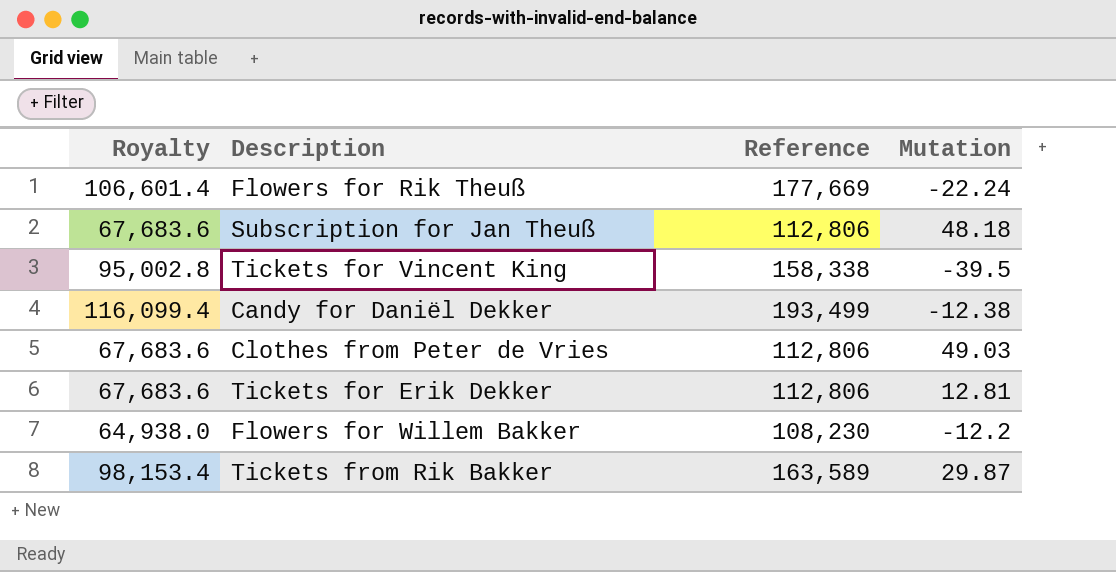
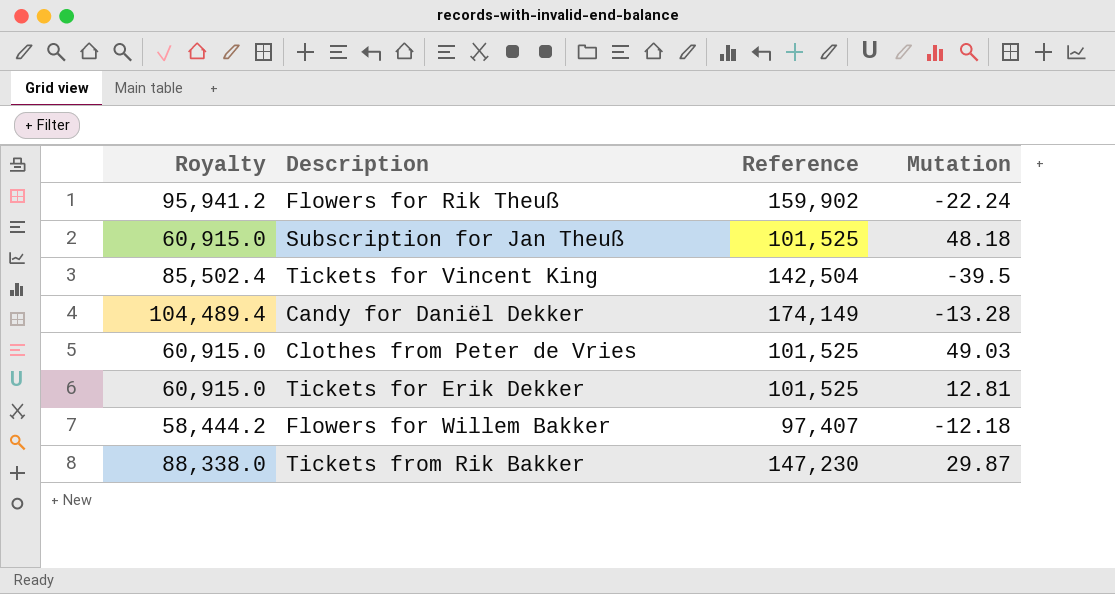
Flowers for Rik Theuß | Royalty: 106,601.4 -> 95,941.2
Flowers for Rik Theuß | Reference: 177,669 -> 159,902
Subscription for Jan Theuß | Royalty: 67,683.6 -> 60,915.0
Subscription for Jan Theuß | Reference: 112,806 -> 101,525
Tickets for Vincent King | Royalty: 95,002.8 -> 85,502.4
Tickets for Vincent King | Reference: 158,338 -> 142,504
Candy for Daniël Dekker | Royalty: 116,099.4 -> 104,489.4
Candy for Daniël Dekker | Reference: 193,499 -> 174,149
Candy for Daniël Dekker | Mutation: -12.38 -> -13.28
Clothes from Peter de Vries | Royalty: 67,683.6 -> 60,915.0
Clothes from Peter de Vries | Reference: 112,806 -> 101,525
Tickets for Erik Dekker | Royalty: 67,683.6 -> 60,915.0
Tickets for Erik Dekker | Reference: 112,806 -> 101,525
Flowers for Willem Bakker | Royalty: 64,938.0 -> 58,444.2
Flowers for Willem Bakker | Reference: 108,230 -> 97,407
Flowers for Willem Bakker | Mutation: -12.2 -> -12.18
Tickets from Rik Bakker | Royalty: 98,153.4 -> 88,338.0
Tickets from Rik Bakker | Reference: 163,589 -> 147,230

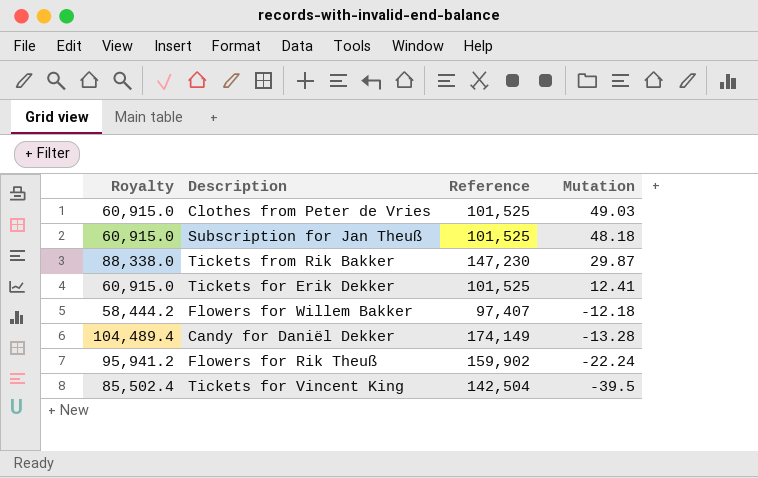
row order: none -> Mutation descending
Tickets for Erik Dekker | Mutation: 12.81 -> 12.41

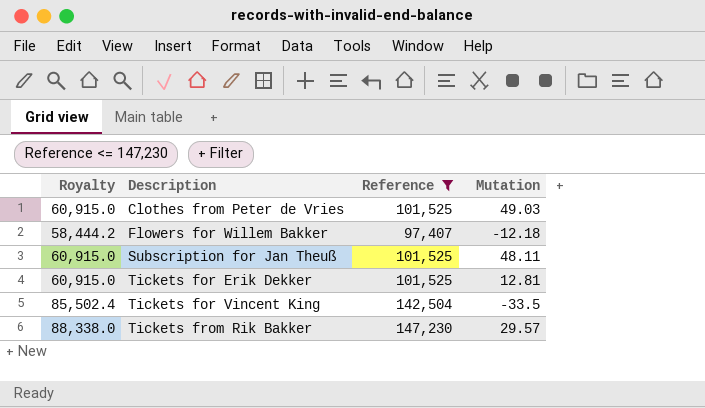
filter: none -> Reference <= 147,230
row order: Mutation descending -> Description ascending
Subscription for Jan Theuß | Mutation: 48.18 -> 48.11
Tickets for Erik Dekker | Mutation: 12.41 -> 12.81
Tickets for Vincent King | Mutation: -39.5 -> -33.5
Tickets from Rik Bakker | Mutation: 29.87 -> 29.57

